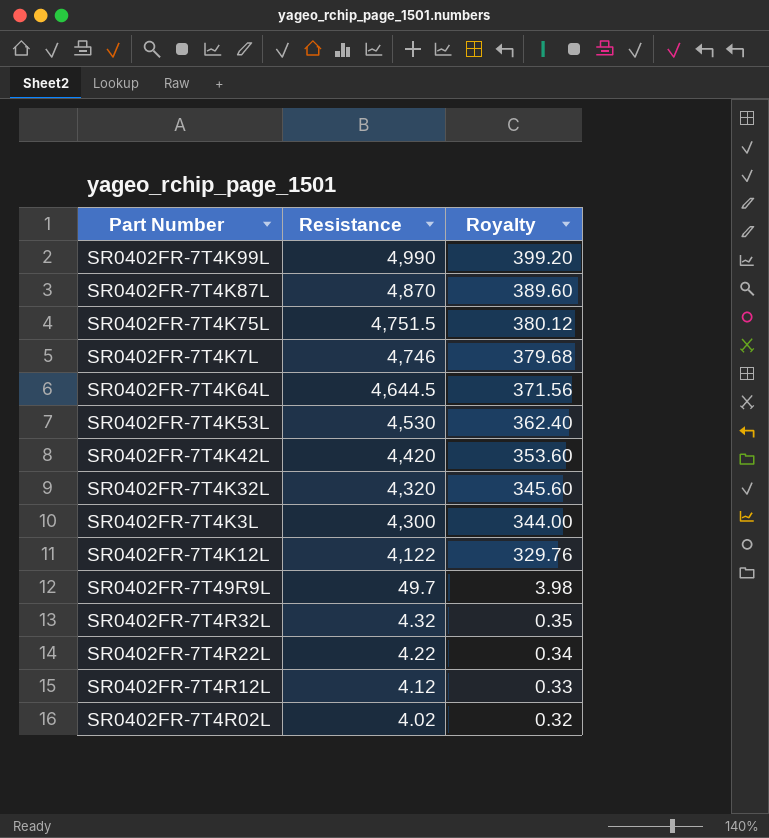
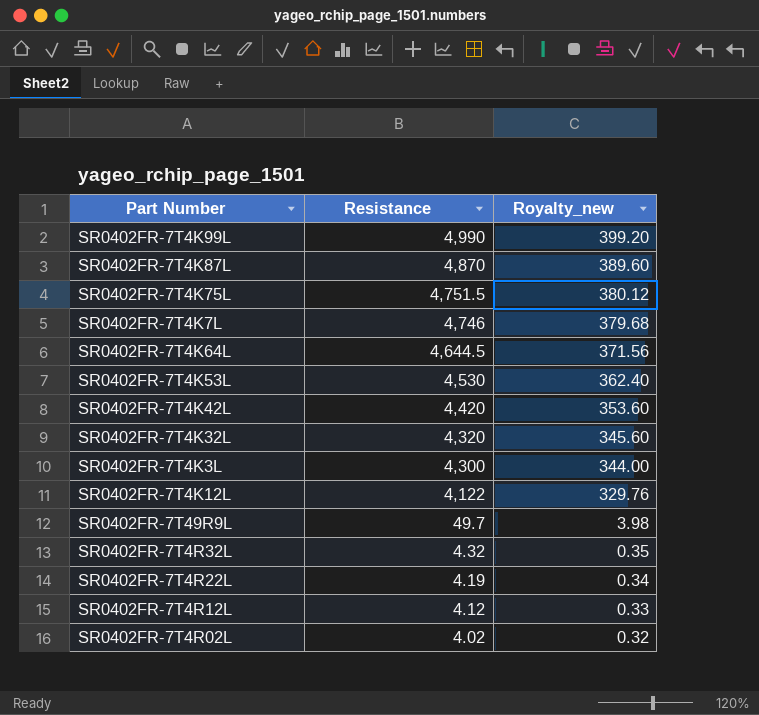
column name: Royalty -> Royalty_new
SR0402FR-7T4R22L | Resistance: 4.22 -> 4.19

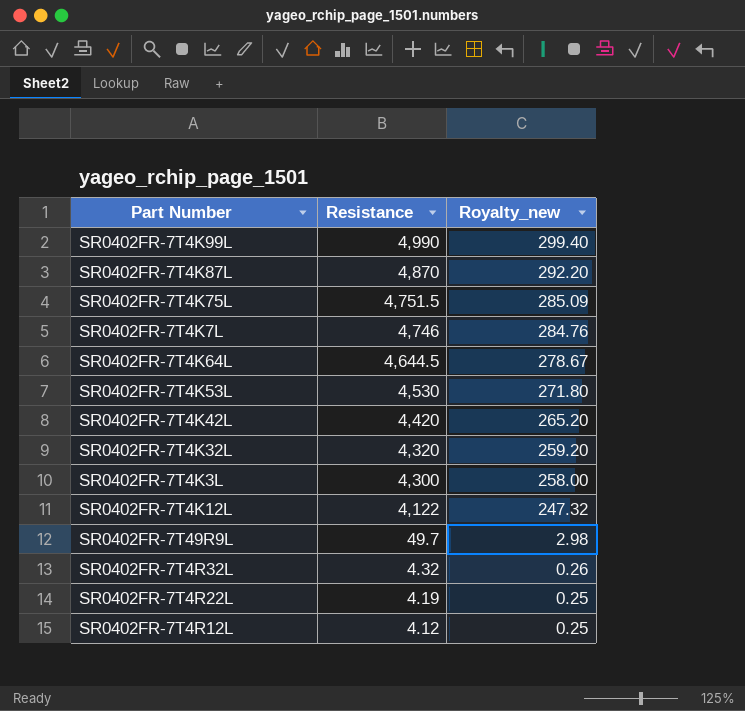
column Royalty_new | formula: [Resistance] * 0.08 -> [Resistance] * 0.06
row SR0402FR-7T4R02L: 4.02 | 0.32 -> none

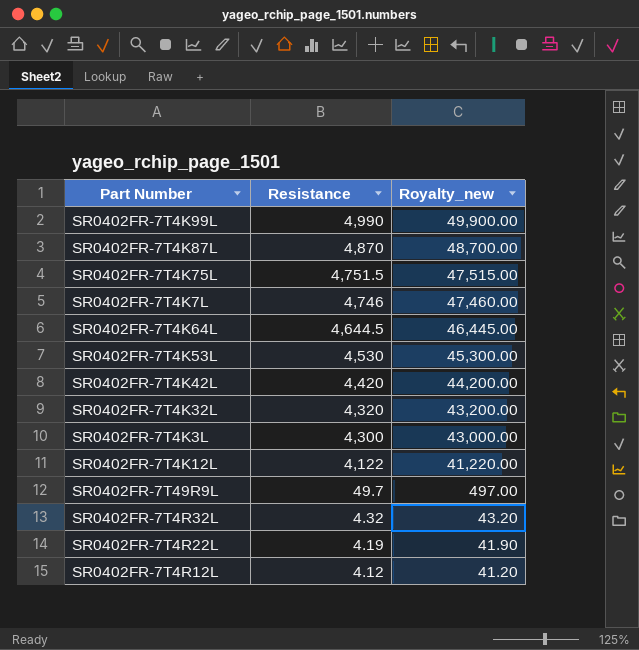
column Royalty_new | formula: [Resistance] * 0.06 -> [Resistance] * 10

